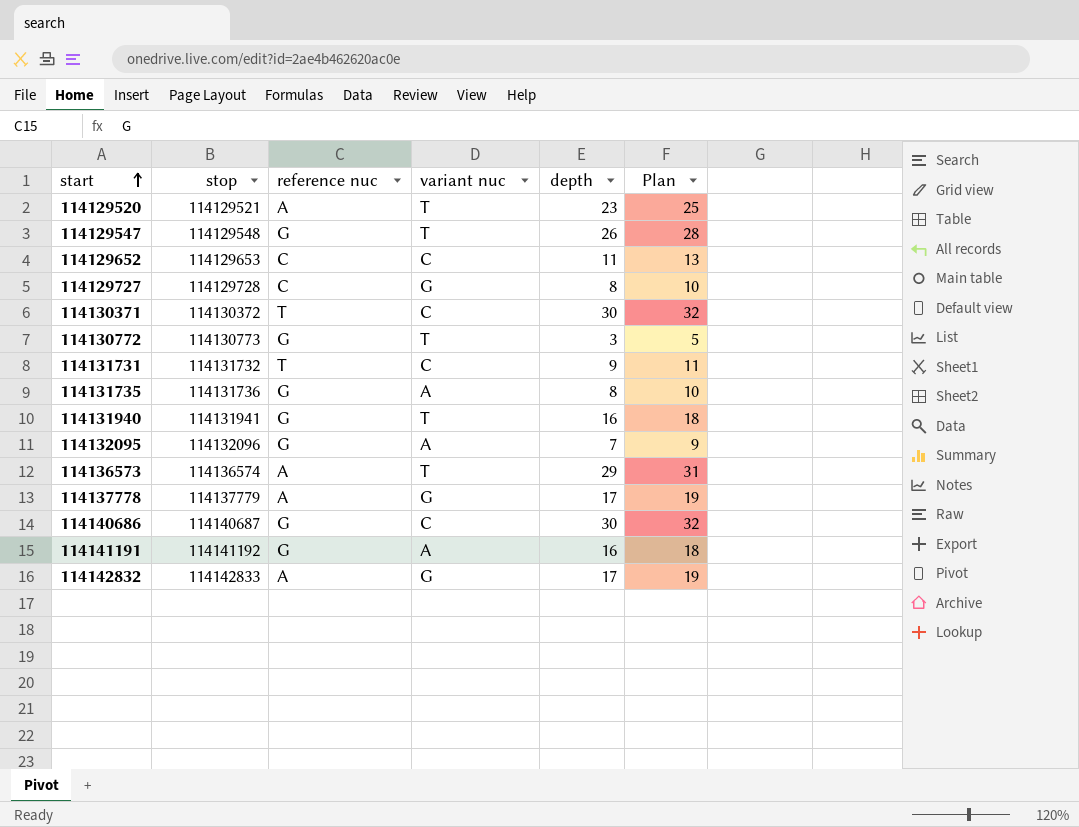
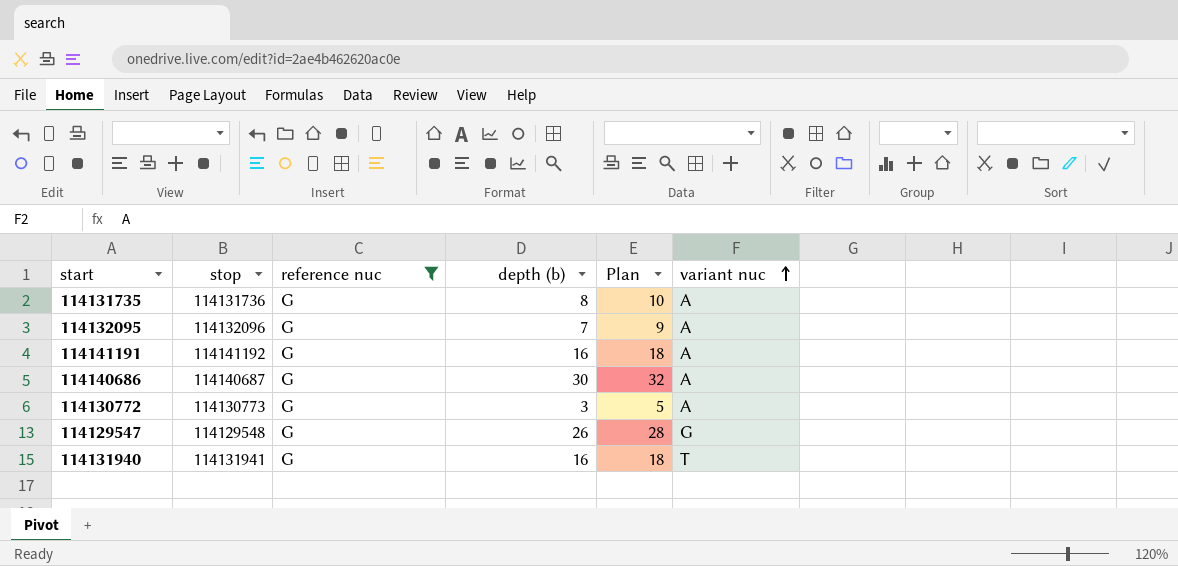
filter: none -> reference nuc = G
row order: start ascending -> variant nuc ascending
column name: depth -> depth (b)
column variant nuc | position: 4 -> 6
114140686 | variant nuc: C -> A
114130772 | variant nuc: T -> A
114129547 | variant nuc: T -> G

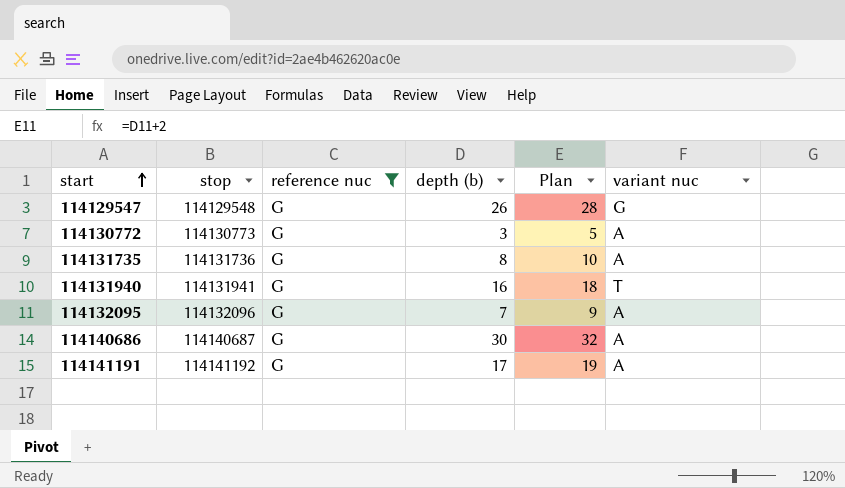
row order: variant nuc ascending -> start ascending
114141191 | depth (b): 16 -> 17
114141191 | Plan: 18 -> 19

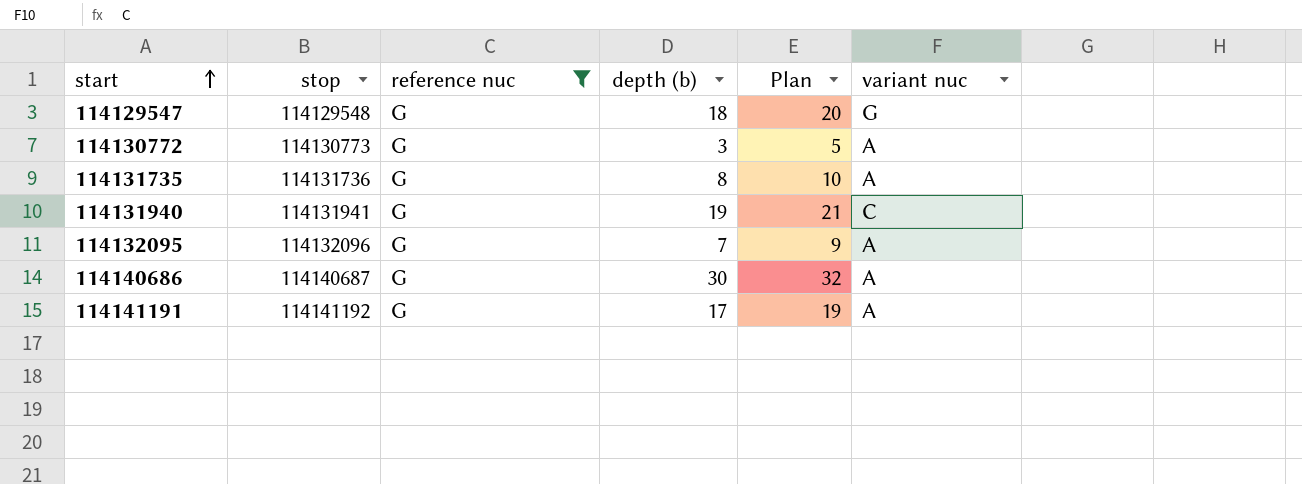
114129547 | depth (b): 26 -> 18
114129547 | Plan: 28 -> 20
114131940 | depth (b): 16 -> 19
114131940 | Plan: 18 -> 21
114131940 | variant nuc: T -> C

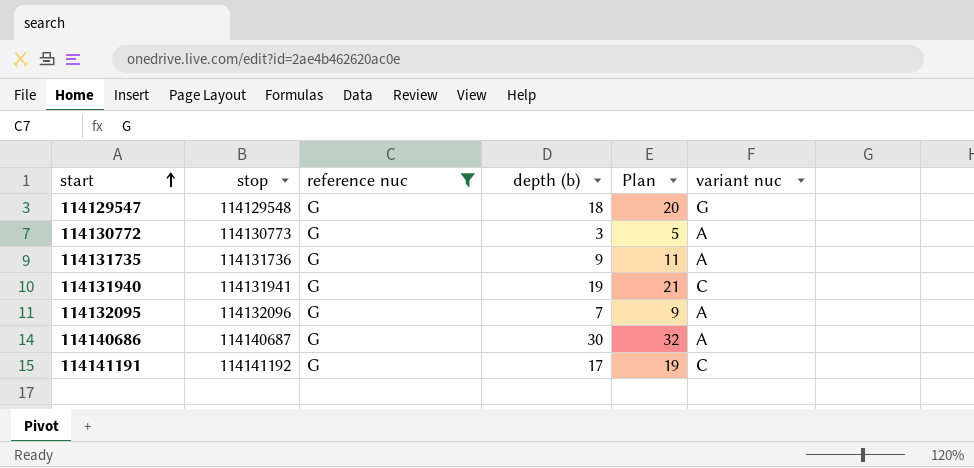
114131735 | depth (b): 8 -> 9
114131735 | Plan: 10 -> 11
114141191 | variant nuc: A -> C

